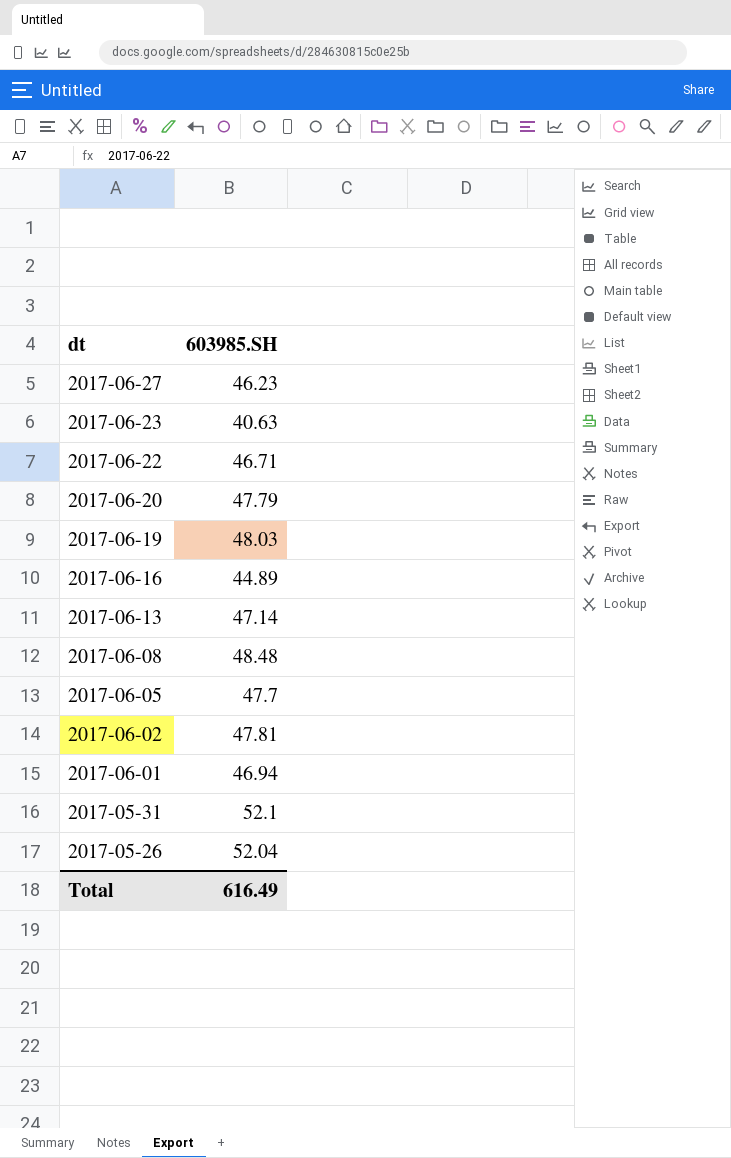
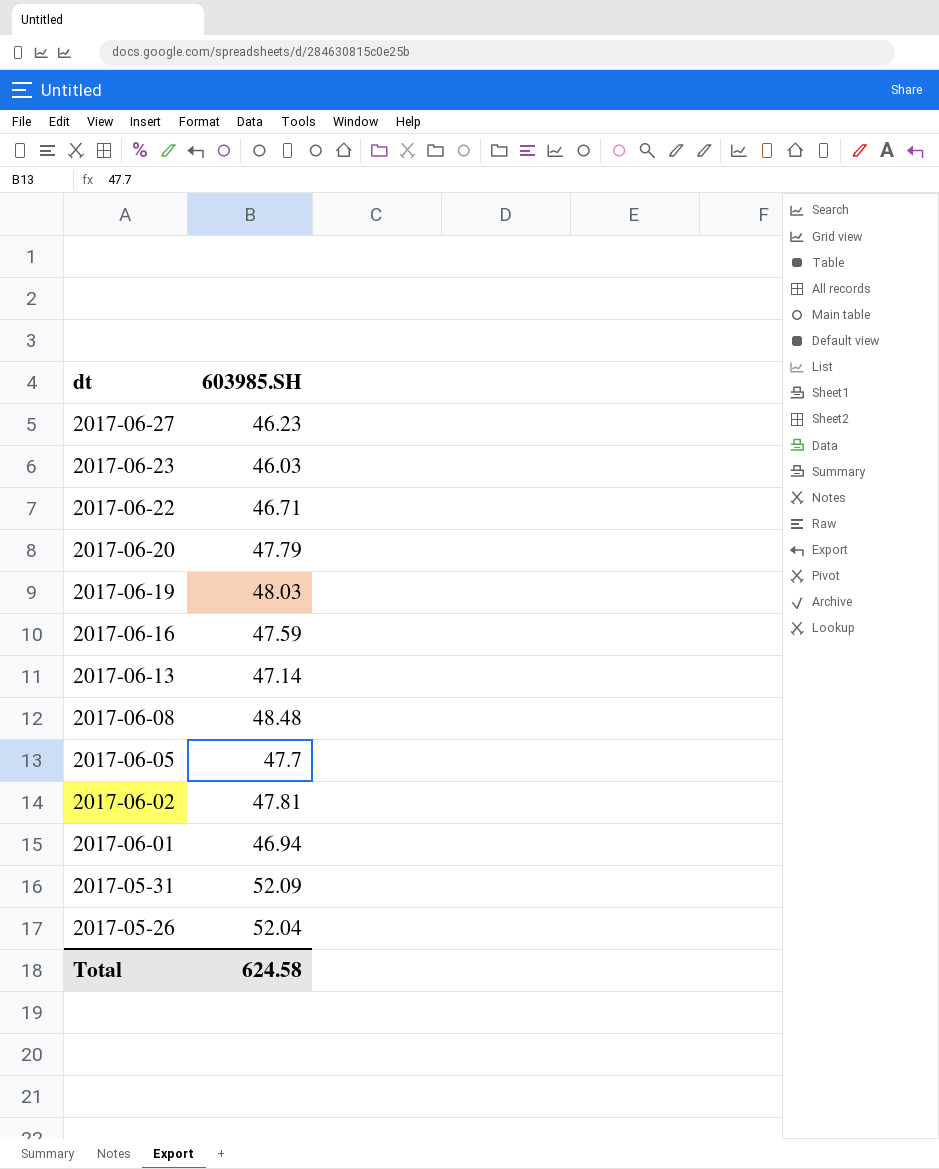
2017-06-23 | 603985.SH: 40.63 -> 46.03
2017-06-16 | 603985.SH: 44.89 -> 47.59
2017-05-31 | 603985.SH: 52.1 -> 52.09
Total | 603985.SH: 616.49 -> 624.58

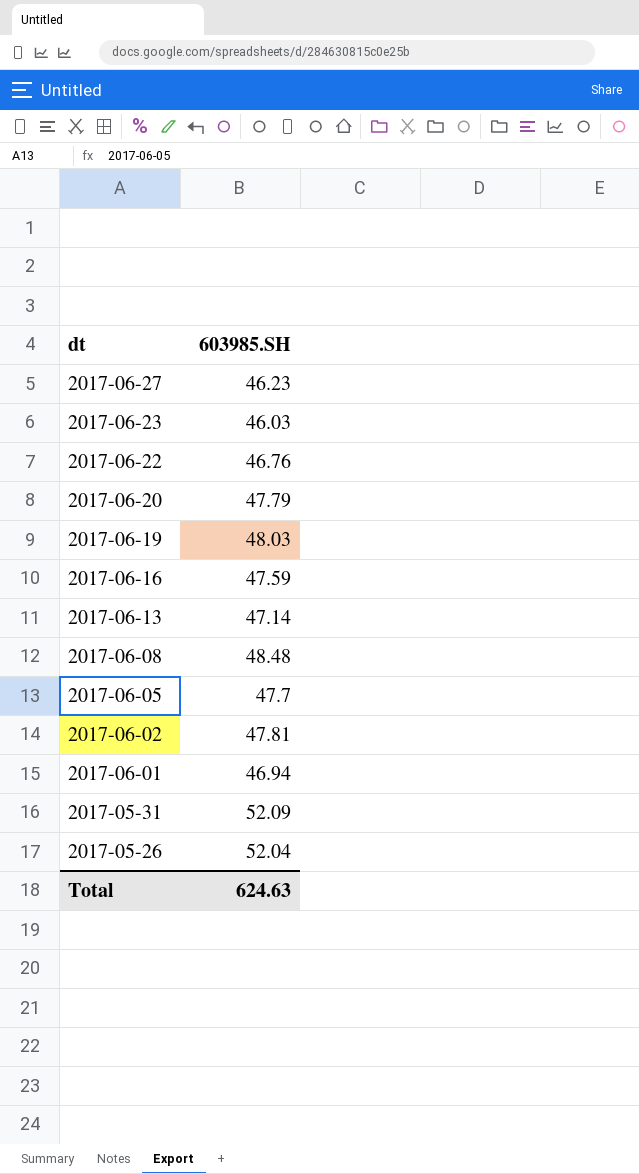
2017-06-22 | 603985.SH: 46.71 -> 46.76
Total | 603985.SH: 624.58 -> 624.63

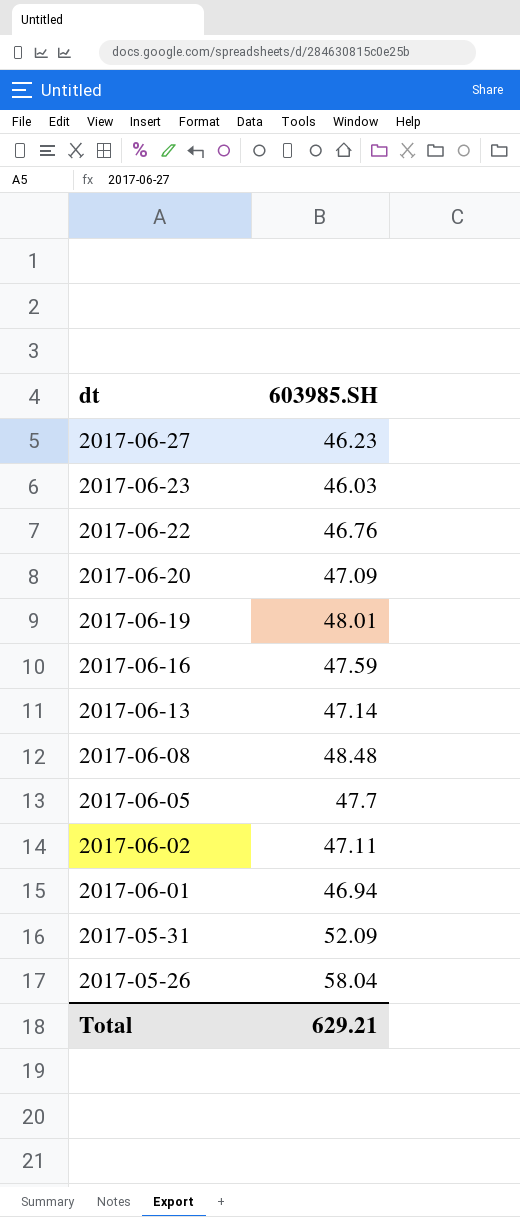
2017-06-20 | 603985.SH: 47.79 -> 47.09
2017-06-19 | 603985.SH: 48.03 -> 48.01
2017-06-02 | 603985.SH: 47.81 -> 47.11
2017-05-26 | 603985.SH: 52.04 -> 58.04
Total | 603985.SH: 624.63 -> 629.21

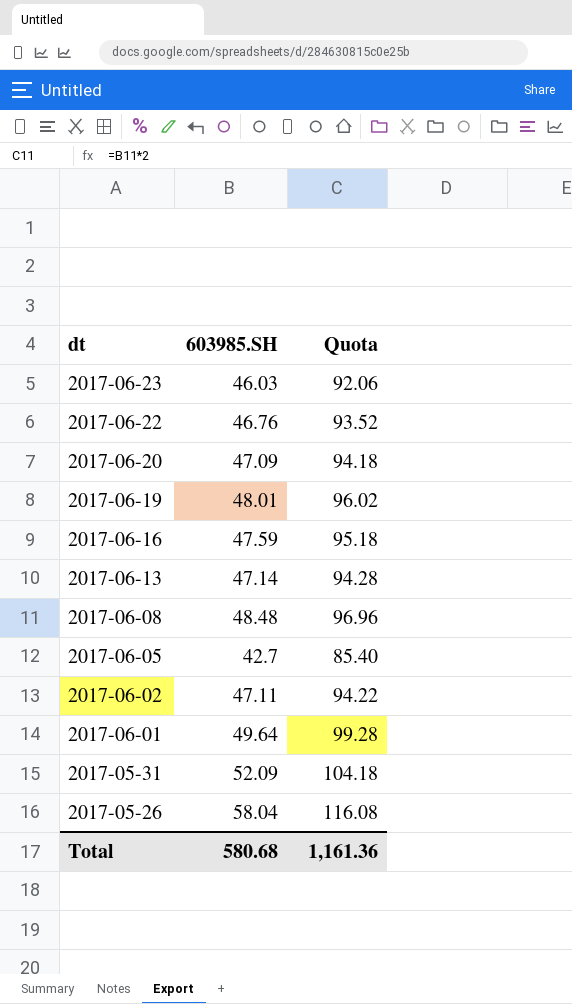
column Quota | formula: none -> [603985.SH] * 2
row 2017-06-27: 46.23 -> none
2017-06-05 | 603985.SH: 47.7 -> 42.7
2017-06-01 | 603985.SH: 46.94 -> 49.64
Total | 603985.SH: 629.21 -> 580.68

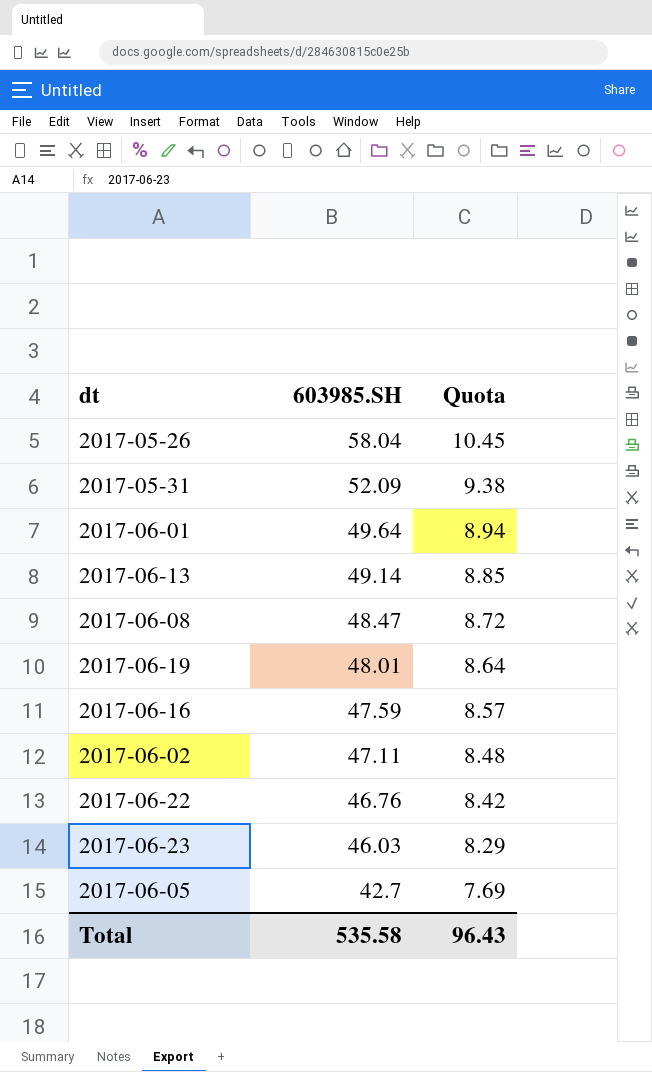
row order: dt descending -> 603985.SH descending
column Quota | formula: [603985.SH] * 2 -> [603985.SH] * 0.18
row 2017-06-20: 47.09 | 94.18 -> none
2017-06-13 | 603985.SH: 47.14 -> 49.14
2017-06-08 | 603985.SH: 48.48 -> 48.47
Total | 603985.SH: 580.68 -> 535.58
Total | Quota: 1,161.36 -> 96.43

